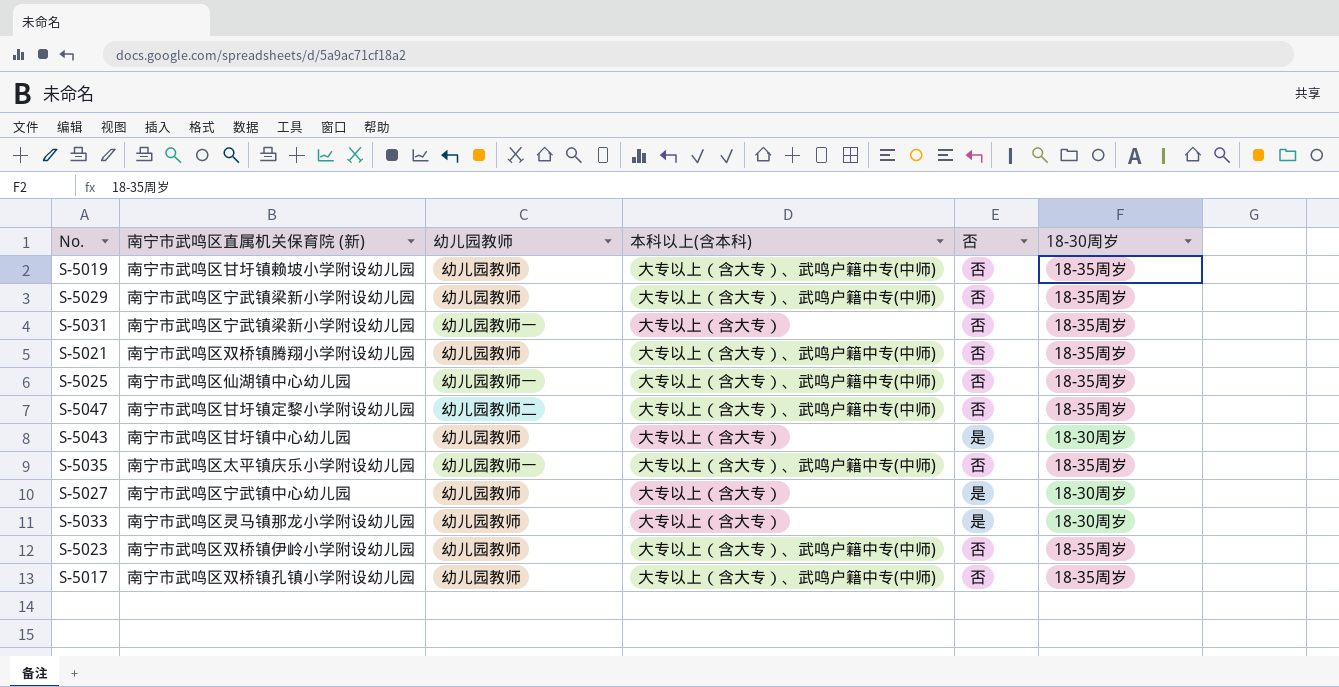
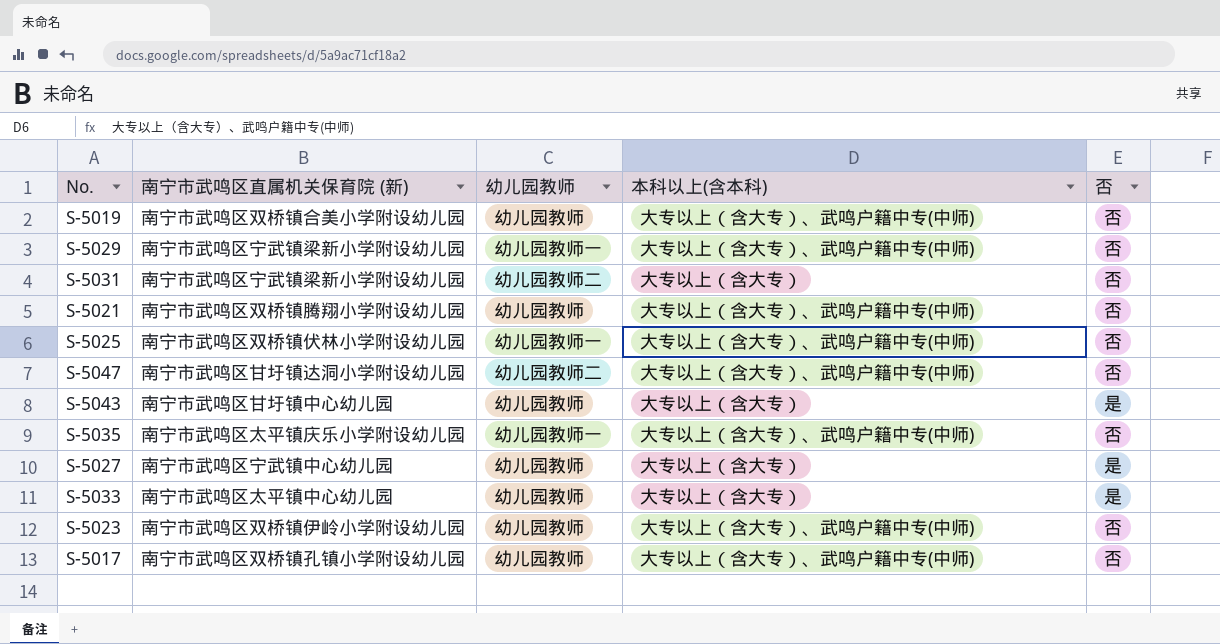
column 18-30周岁 | position: 6 -> none
S-5019 | 南宁市武鸣区直属机关保育院 (新): 南宁市武鸣区甘圩镇赖坡小学附设幼儿园 -> 南宁市武鸣区双桥镇合美小学附设幼儿园
S-5029 | 幼儿园教师: 幼儿园教师 -> 幼儿园教师一
S-5031 | 幼儿园教师: 幼儿园教师一 -> 幼儿园教师二
S-5025 | 南宁市武鸣区直属机关保育院 (新): 南宁市武鸣区仙湖镇中心幼儿园 -> 南宁市武鸣区双桥镇伏林小学附设幼儿园
S-5047 | 南宁市武鸣区直属机关保育院 (新): 南宁市武鸣区甘圩镇定黎小学附设幼儿园 -> 南宁市武鸣区甘圩镇达洞小学附设幼儿园
S-5033 | 南宁市武鸣区直属机关保育院 (新): 南宁市武鸣区灵马镇那龙小学附设幼儿园 -> 南宁市武鸣区太平镇中心幼儿园

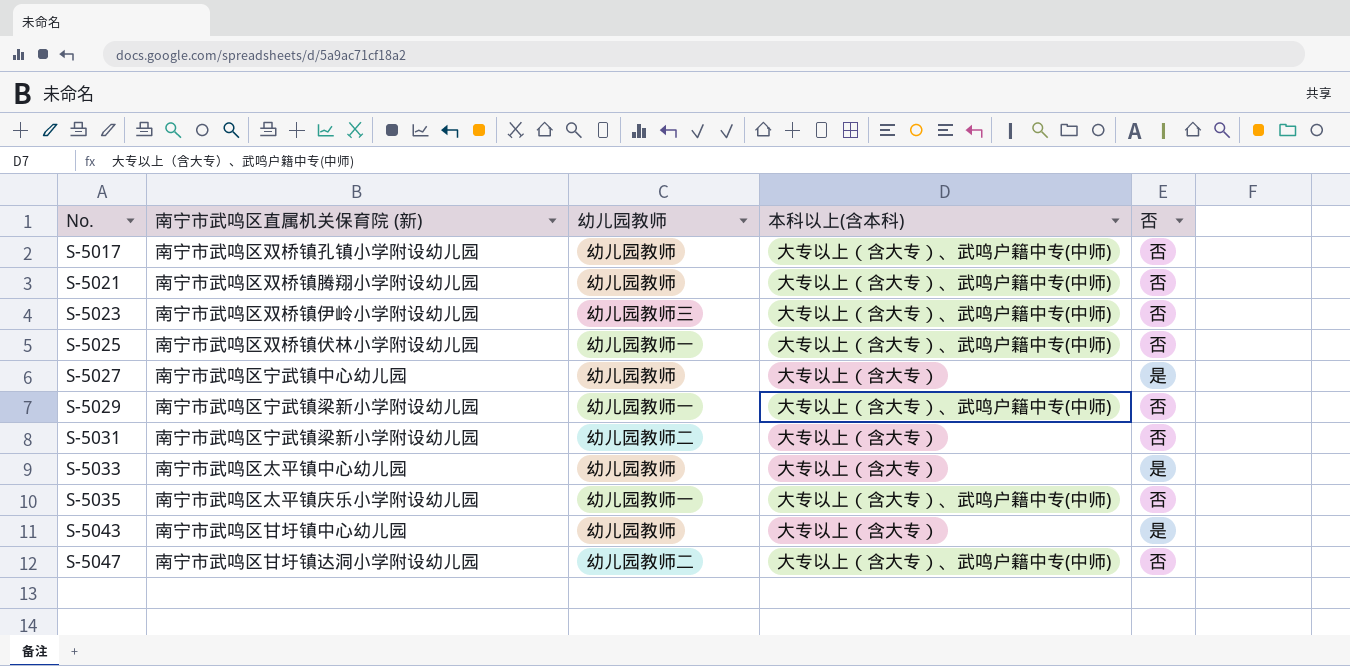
row order: none -> No. ascending
row S-5019: 南宁市武鸣区双桥镇合美小学附设幼儿园 | 幼儿园教师 | 大专以上（含大专）、武鸣户籍中专(中师) | 否 -> none
S-5023 | 幼儿园教师: 幼儿园教师 -> 幼儿园教师三

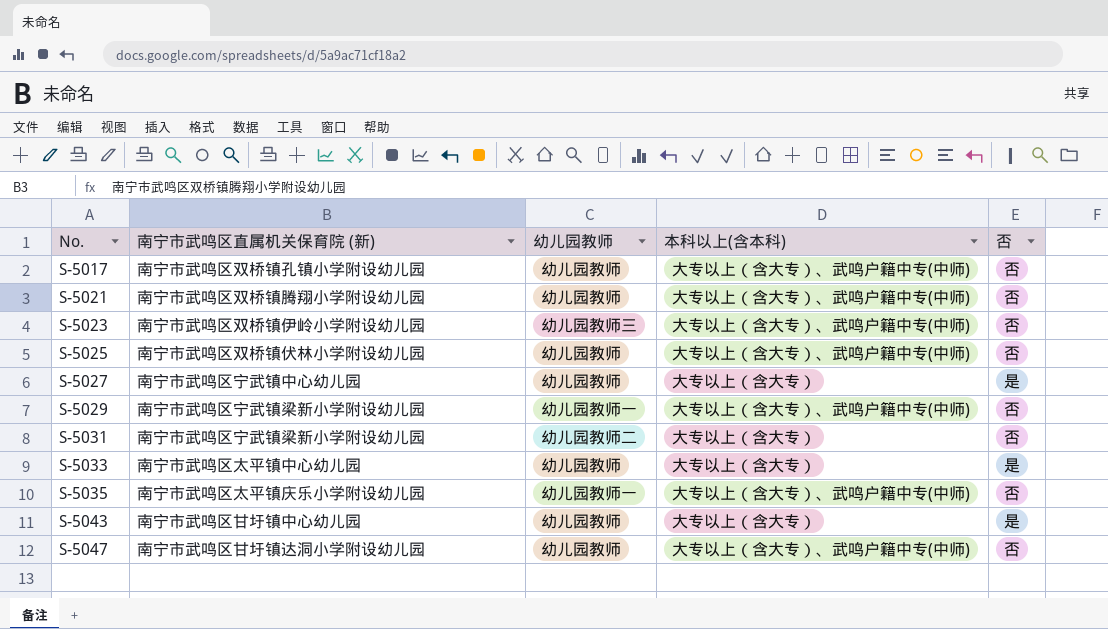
S-5025 | 幼儿园教师: 幼儿园教师一 -> 幼儿园教师
S-5047 | 幼儿园教师: 幼儿园教师二 -> 幼儿园教师

